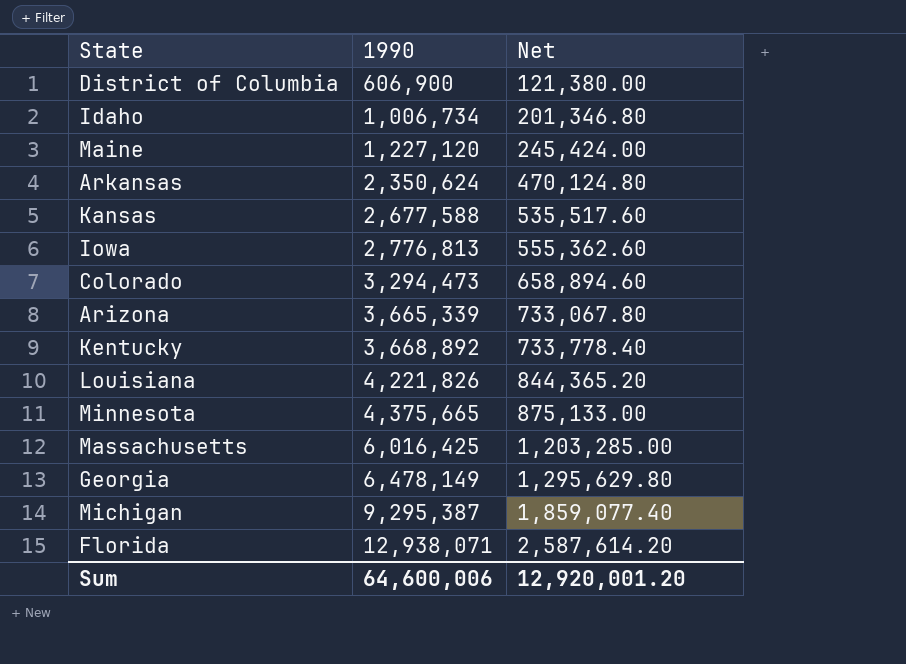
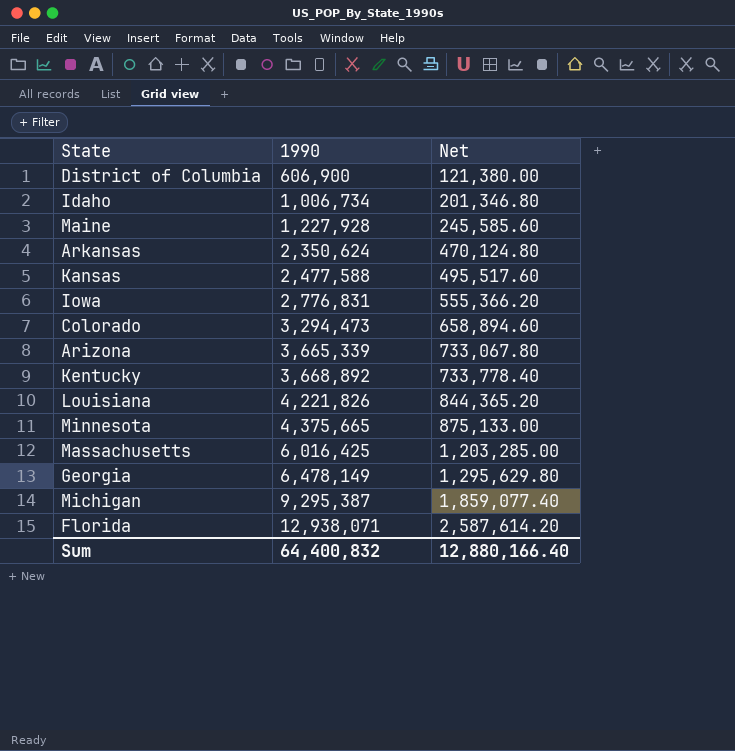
Maine | 1990: 1,227,120 -> 1,227,928
Maine | Net: 245,424.00 -> 245,585.60
Kansas | 1990: 2,677,588 -> 2,477,588
Kansas | Net: 535,517.60 -> 495,517.60
Iowa | 1990: 2,776,813 -> 2,776,831
Iowa | Net: 555,362.60 -> 555,366.20
Sum | 1990: 64,600,006 -> 64,400,832
Sum | Net: 12,920,001.20 -> 12,880,166.40

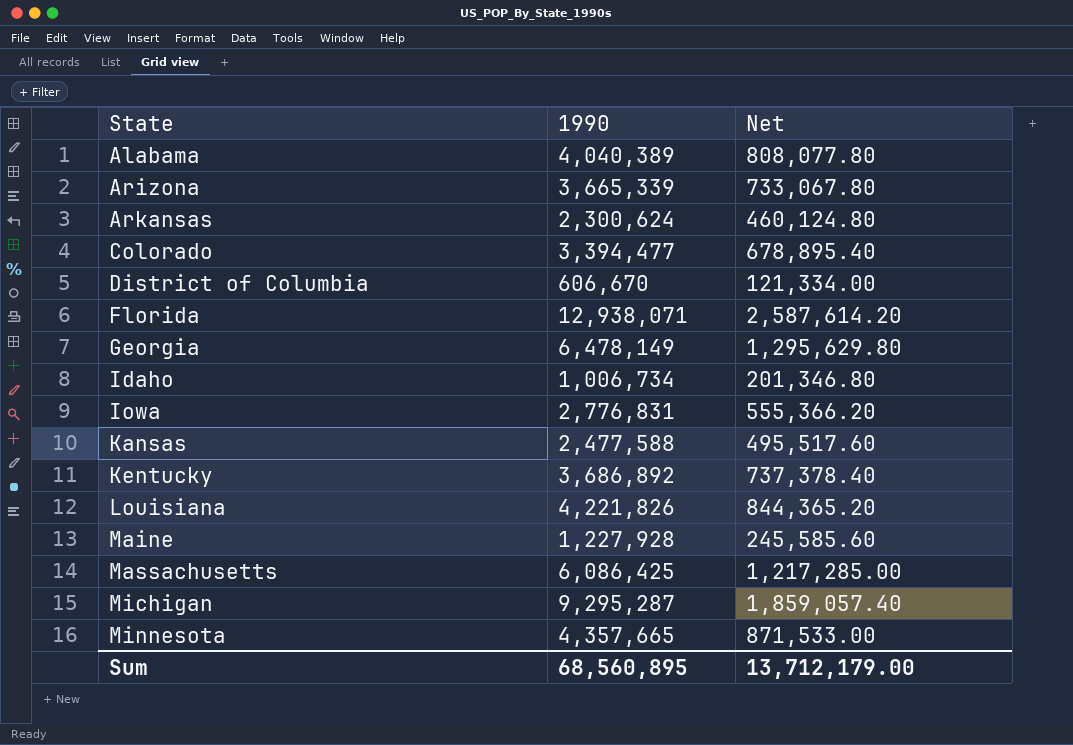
row order: 1990 ascending -> State ascending
row Alabama: none -> 4,040,389 | 808,077.80
Arkansas | 1990: 2,350,624 -> 2,300,624
Arkansas | Net: 470,124.80 -> 460,124.80
Colorado | 1990: 3,294,473 -> 3,394,477
Colorado | Net: 658,894.60 -> 678,895.40
District of Columbia | 1990: 606,900 -> 606,670
District of Columbia | Net: 121,380.00 -> 121,334.00
Kentucky | 1990: 3,668,892 -> 3,686,892
Kentucky | Net: 733,778.40 -> 737,378.40
Massachusetts | 1990: 6,016,425 -> 6,086,425
Massachusetts | Net: 1,203,285.00 -> 1,217,285.00
Michigan | 1990: 9,295,387 -> 9,295,287
Michigan | Net: 1,859,077.40 -> 1,859,057.40
Minnesota | 1990: 4,375,665 -> 4,357,665
Minnesota | Net: 875,133.00 -> 871,533.00
Sum | 1990: 64,400,832 -> 68,560,895
Sum | Net: 12,880,166.40 -> 13,712,179.00

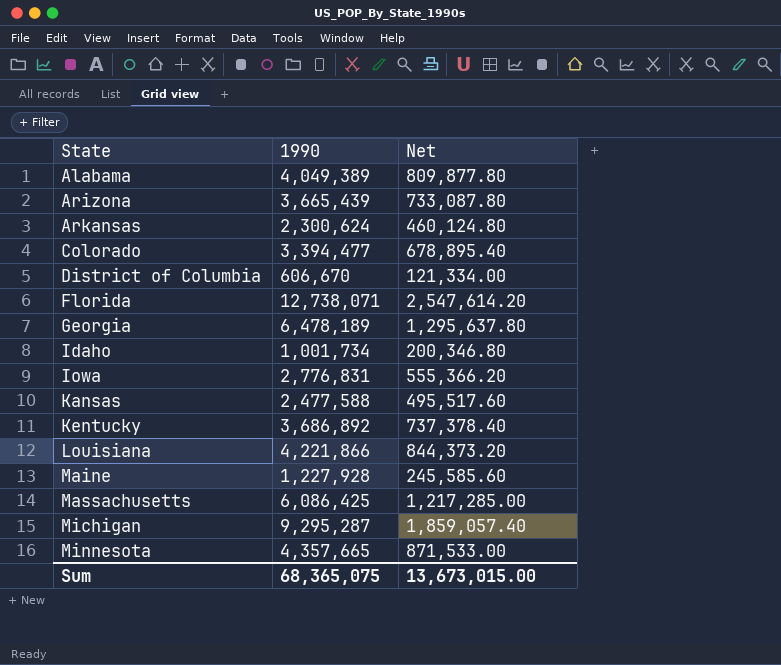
Alabama | 1990: 4,040,389 -> 4,049,389
Alabama | Net: 808,077.80 -> 809,877.80
Arizona | 1990: 3,665,339 -> 3,665,439
Arizona | Net: 733,067.80 -> 733,087.80
Florida | 1990: 12,938,071 -> 12,738,071
Florida | Net: 2,587,614.20 -> 2,547,614.20
Georgia | 1990: 6,478,149 -> 6,478,189
Georgia | Net: 1,295,629.80 -> 1,295,637.80
Idaho | 1990: 1,006,734 -> 1,001,734
Idaho | Net: 201,346.80 -> 200,346.80
Louisiana | 1990: 4,221,826 -> 4,221,866
Louisiana | Net: 844,365.20 -> 844,373.20
Sum | 1990: 68,560,895 -> 68,365,075
Sum | Net: 13,712,179.00 -> 13,673,015.00

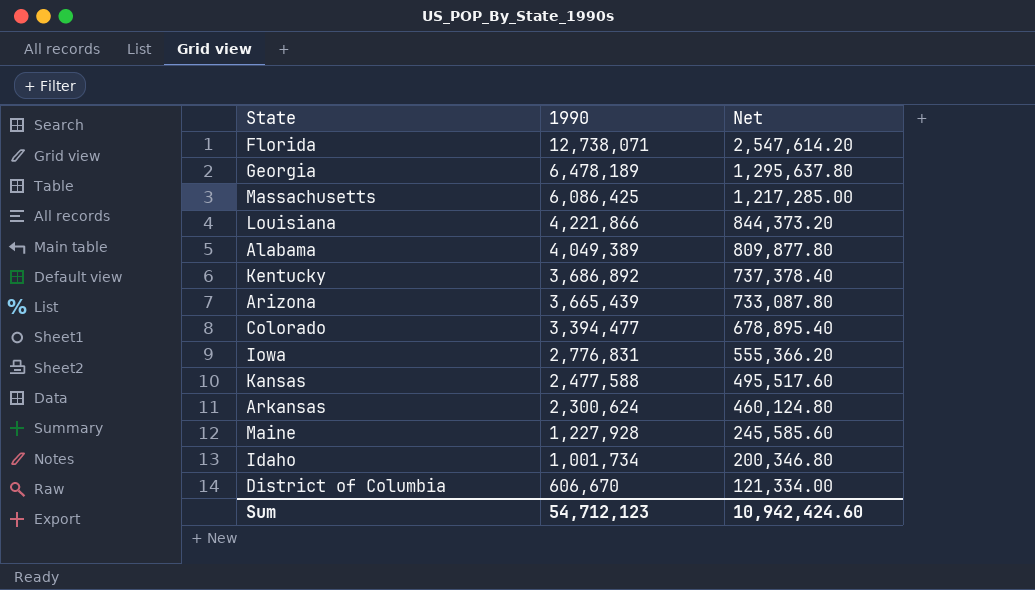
row order: State ascending -> 1990 descending
row Michigan: 9,295,287 | 1,859,057.40 -> none
row Minnesota: 4,357,665 | 871,533.00 -> none
Sum | 1990: 68,365,075 -> 54,712,123
Sum | Net: 13,673,015.00 -> 10,942,424.60

